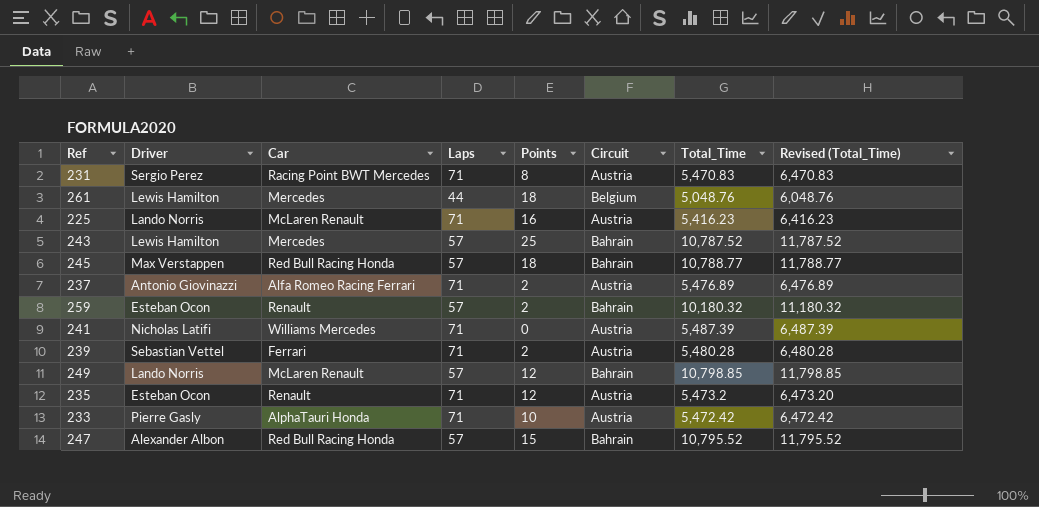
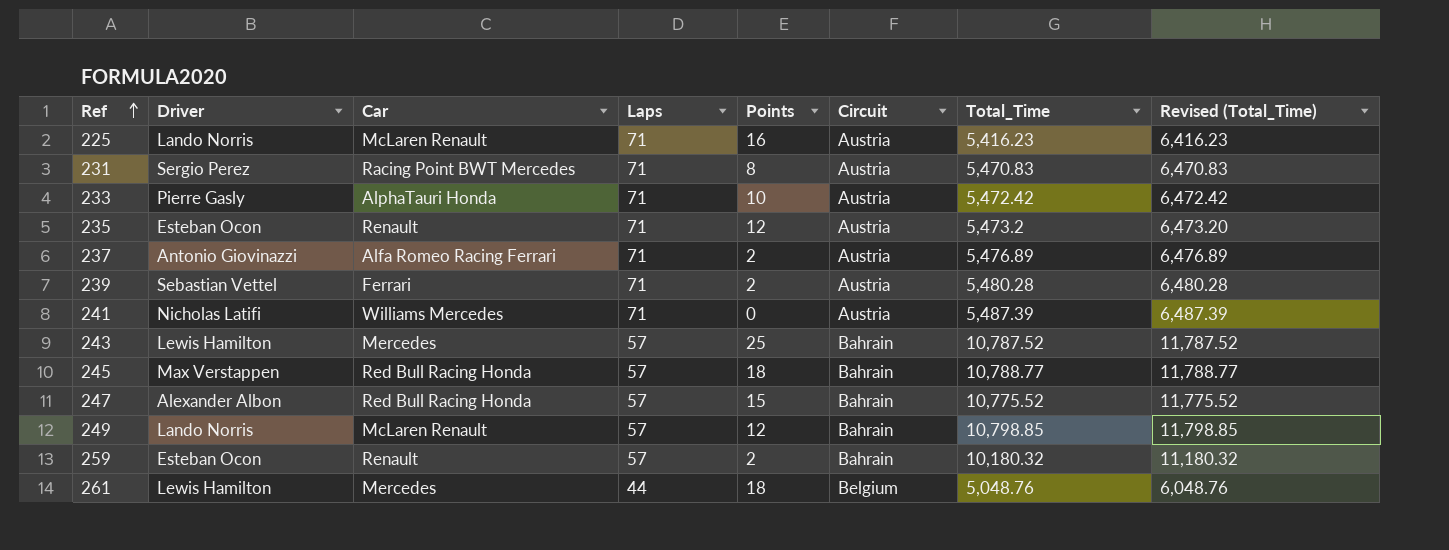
row order: none -> Ref ascending
247 | Total_Time: 10,795.52 -> 10,775.52
247 | Revised (Total_Time): 11,795.52 -> 11,775.52

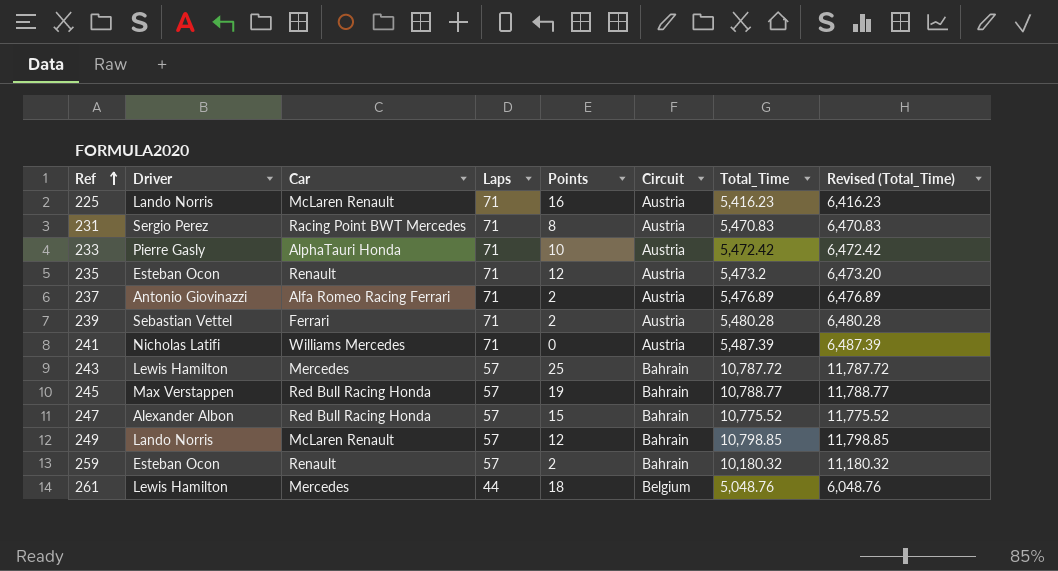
243 | Total_Time: 10,787.52 -> 10,787.72
243 | Revised (Total_Time): 11,787.52 -> 11,787.72
245 | Points: 18 -> 19

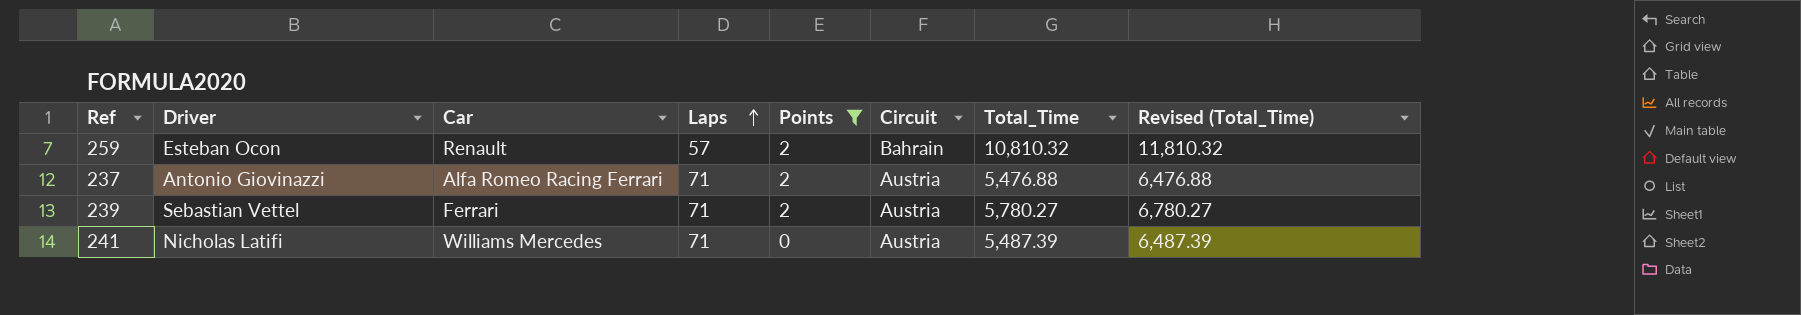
filter: none -> Points <= 2
row order: Ref ascending -> Laps ascending
259 | Total_Time: 10,180.32 -> 10,810.32
259 | Revised (Total_Time): 11,180.32 -> 11,810.32
237 | Total_Time: 5,476.89 -> 5,476.88
237 | Revised (Total_Time): 6,476.89 -> 6,476.88
239 | Total_Time: 5,480.28 -> 5,780.27
239 | Revised (Total_Time): 6,480.28 -> 6,780.27

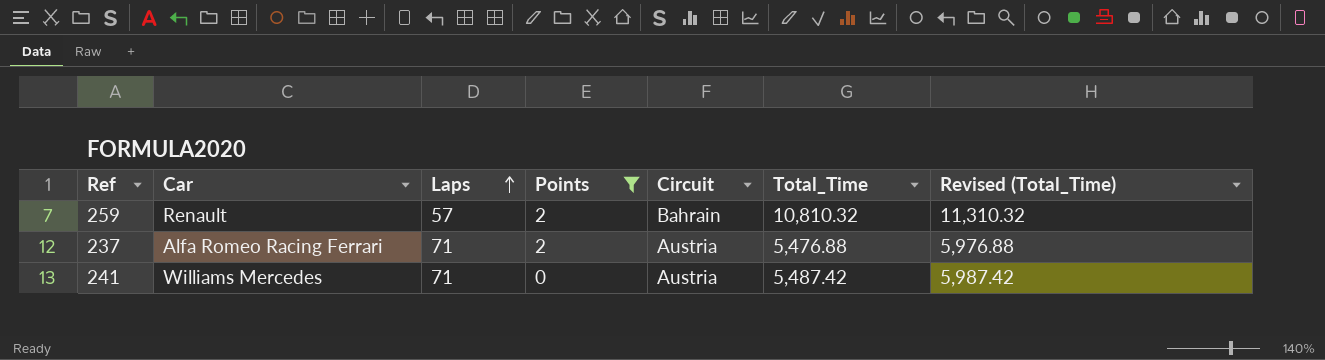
column Driver | position: 2 -> none
column Revised (Total_Time) | formula: [Total_Time] + 1000 -> [Total_Time] + 500
row 239: Sebastian Vettel | Ferrari | 71 | 2 | Austria | 5,780.27 | 6,780.27 -> none
241 | Total_Time: 5,487.39 -> 5,487.42

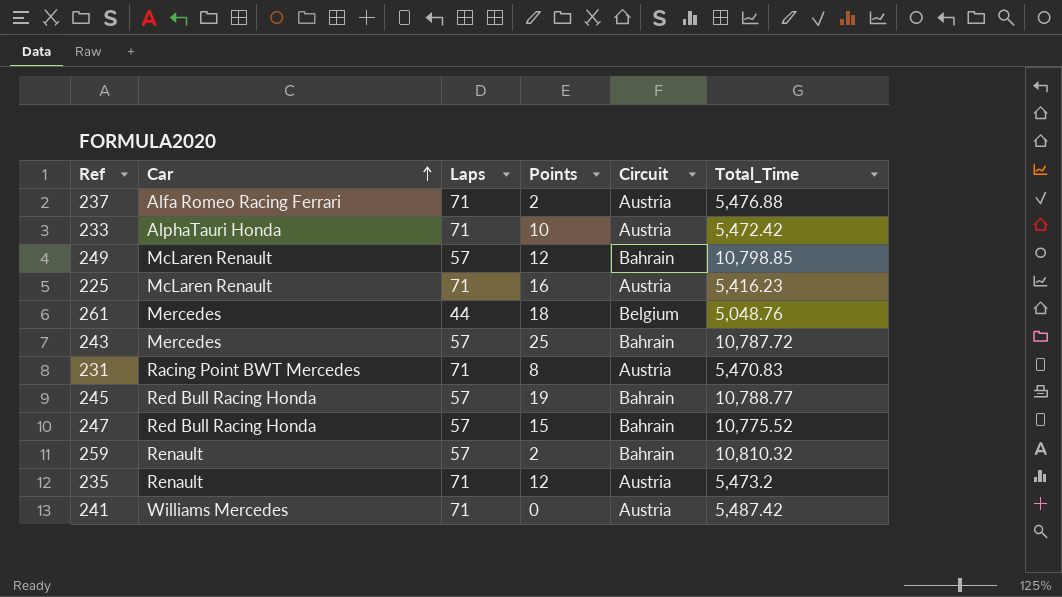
filter: Points <= 2 -> none
row order: Laps ascending -> Car ascending
column Revised (Total_Time) | formula: [Total_Time] + 500 -> none

